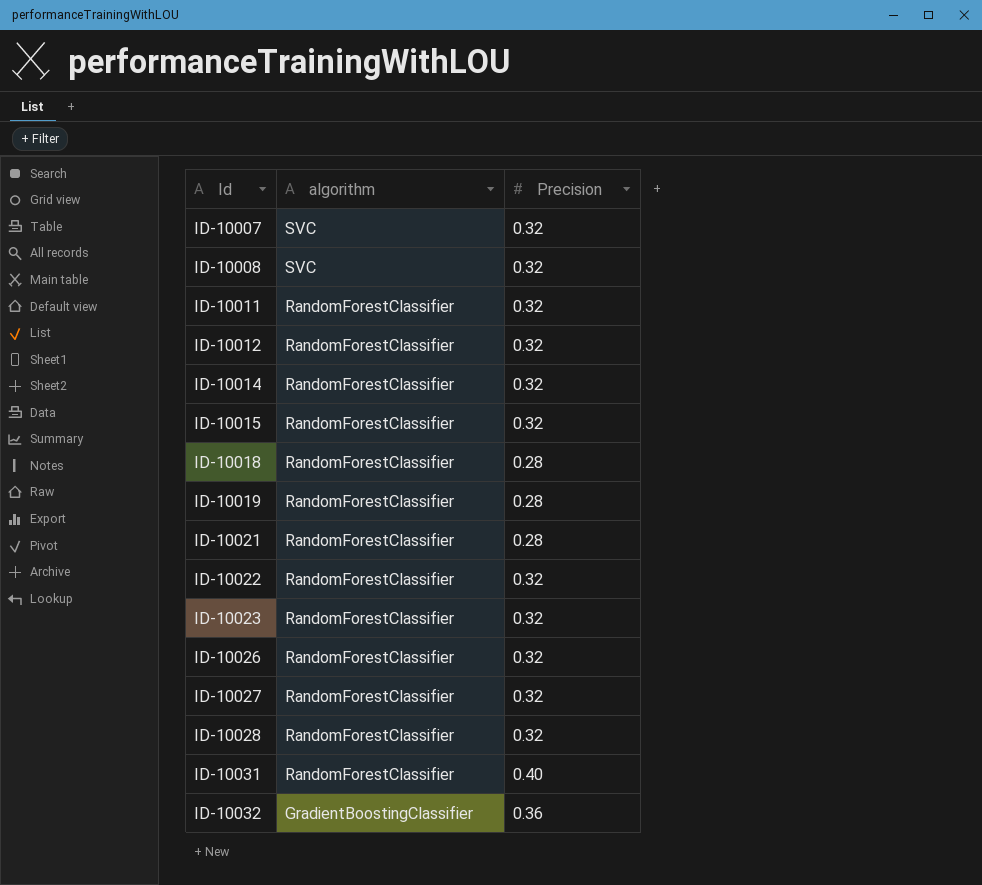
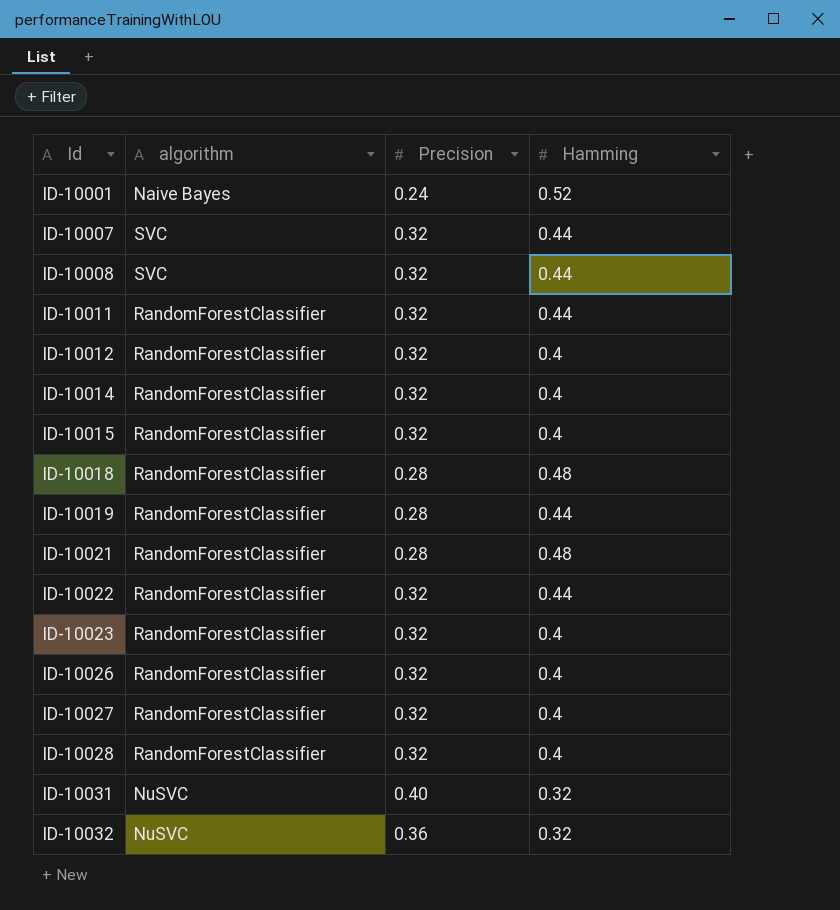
column Hamming | position: none -> 4
row ID-10001: none -> Naive Bayes | 0.24 | 0.52
ID-10031 | algorithm: RandomForestClassifier -> NuSVC
ID-10032 | algorithm: GradientBoostingClassifier -> NuSVC

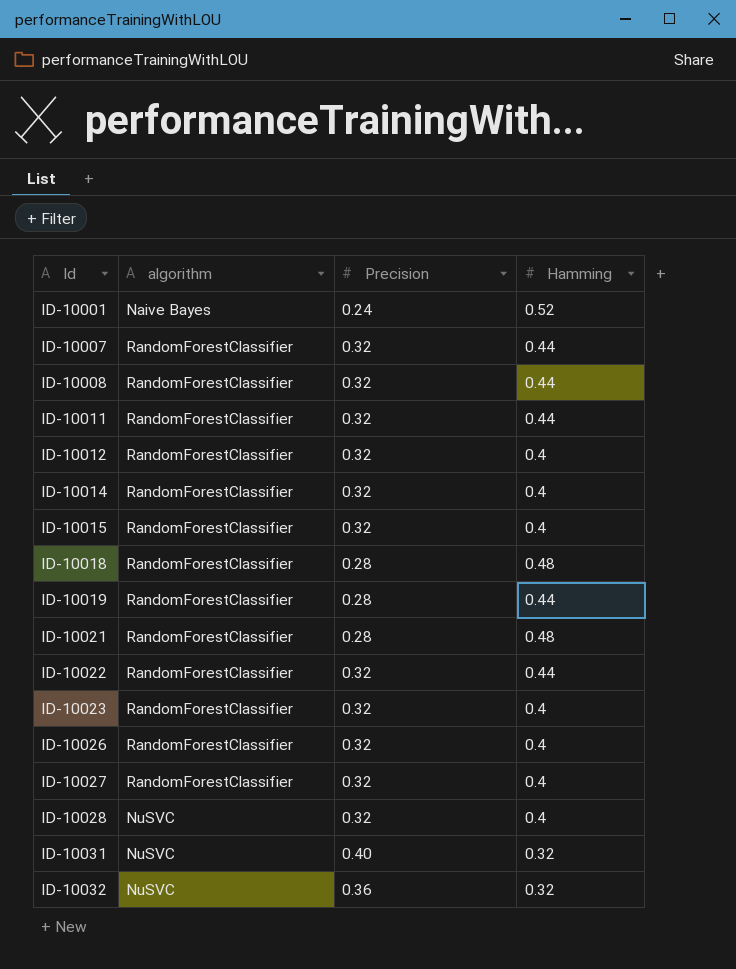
ID-10007 | algorithm: SVC -> RandomForestClassifier
ID-10008 | algorithm: SVC -> RandomForestClassifier
ID-10028 | algorithm: RandomForestClassifier -> NuSVC

